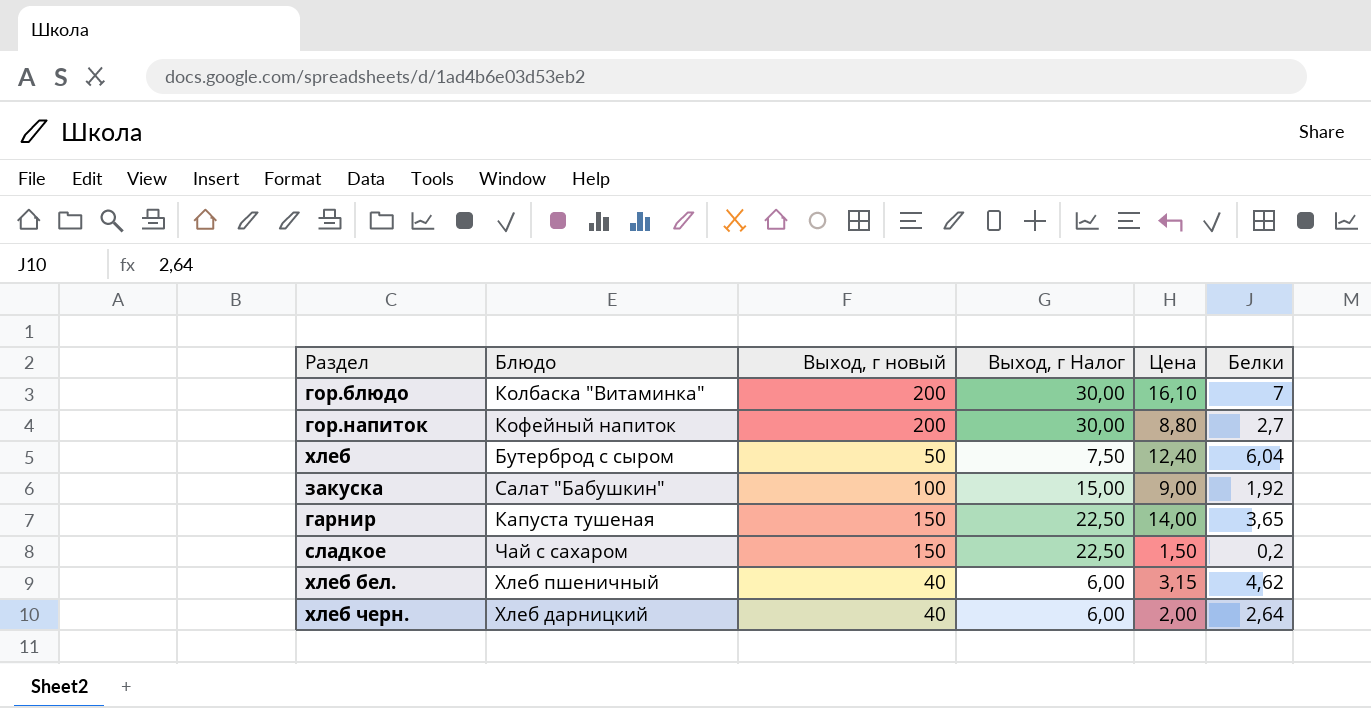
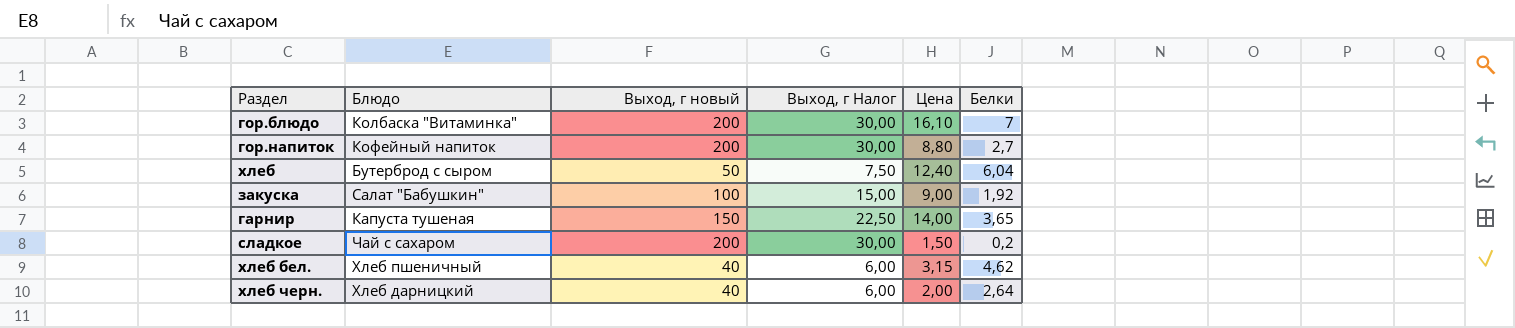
сладкое | Выход, г новый: 150 -> 200
сладкое | Выход, г Налог: 22,50 -> 30,00

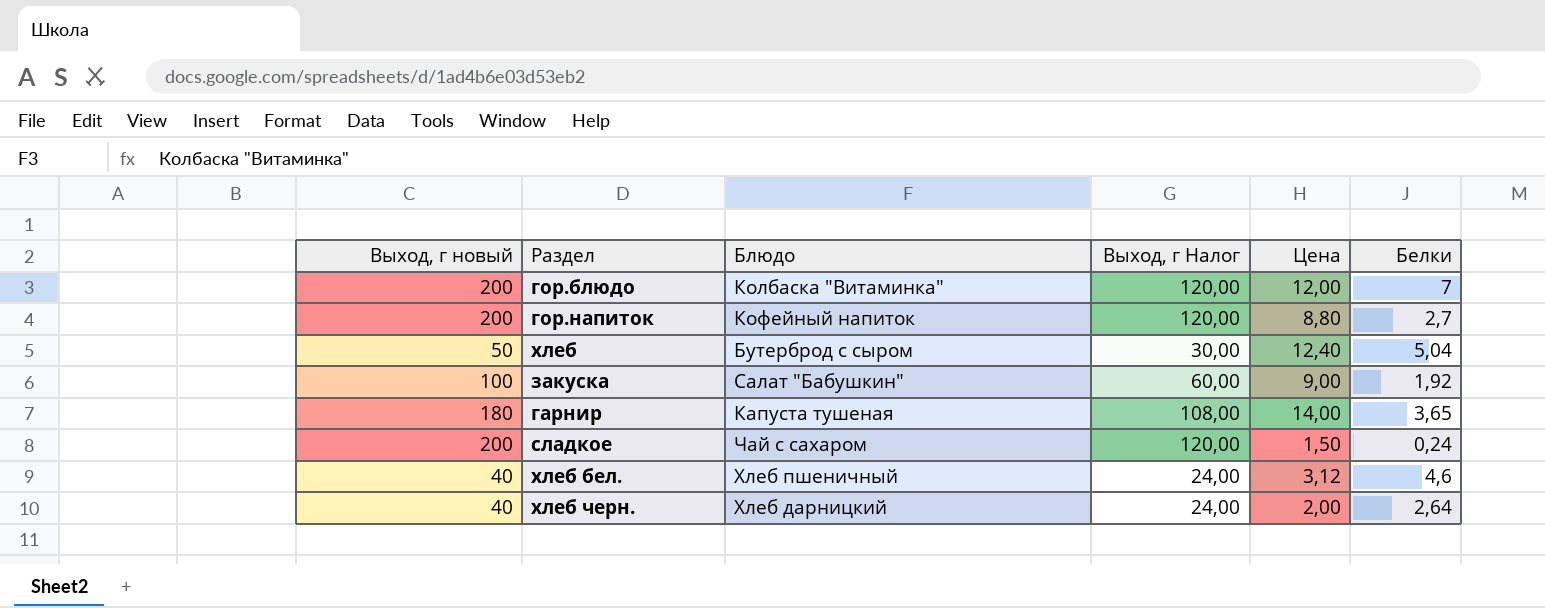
column Выход, г новый | position: 3 -> 1
column Выход, г Налог | formula: [Выход, г новый] * 0,15 -> [Выход, г новый] * 0,6
гор.блюдо | Цена: 16,10 -> 12,00
хлеб | Белки: 6,04 -> 5,04
гарнир | Выход, г новый: 150 -> 180
сладкое | Белки: 0,2 -> 0,24
хлеб бел. | Цена: 3,15 -> 3,12
хлеб бел. | Белки: 4,62 -> 4,6

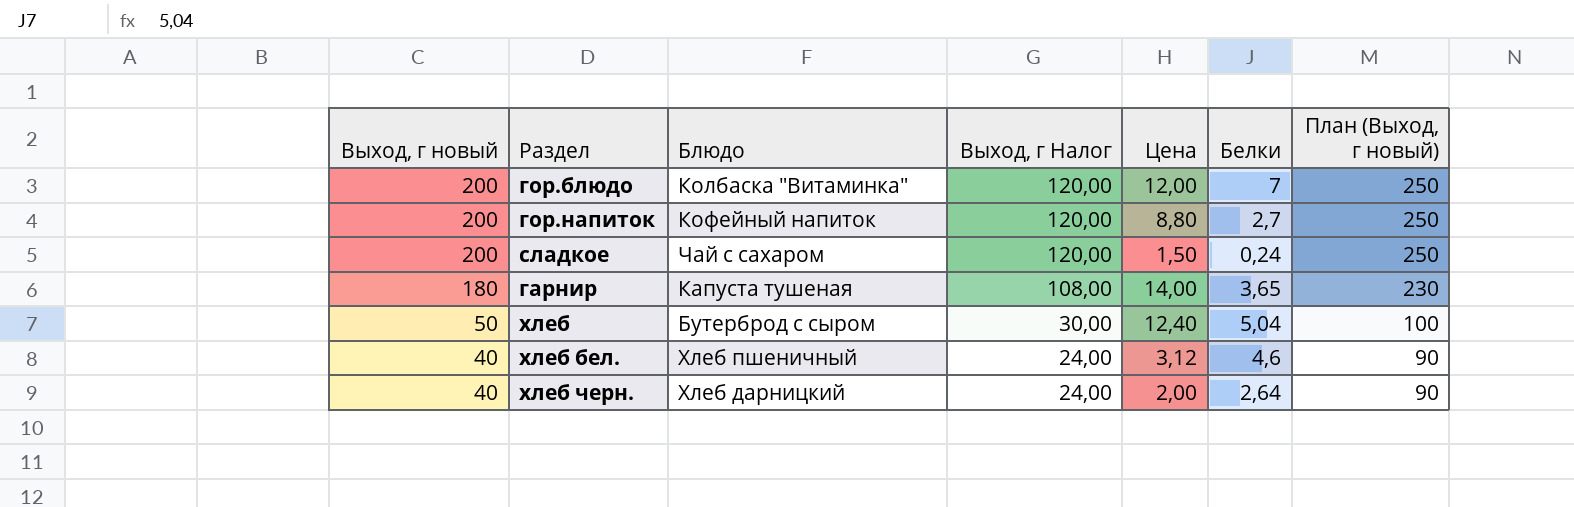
row order: none -> Выход, г новый descending
column План (Выход, г новый) | formula: none -> [Выход, г новый] + 50
row закуска: 100 | Салат "Бабушкин" | 60,00 | 9,00 | 1,92 -> none

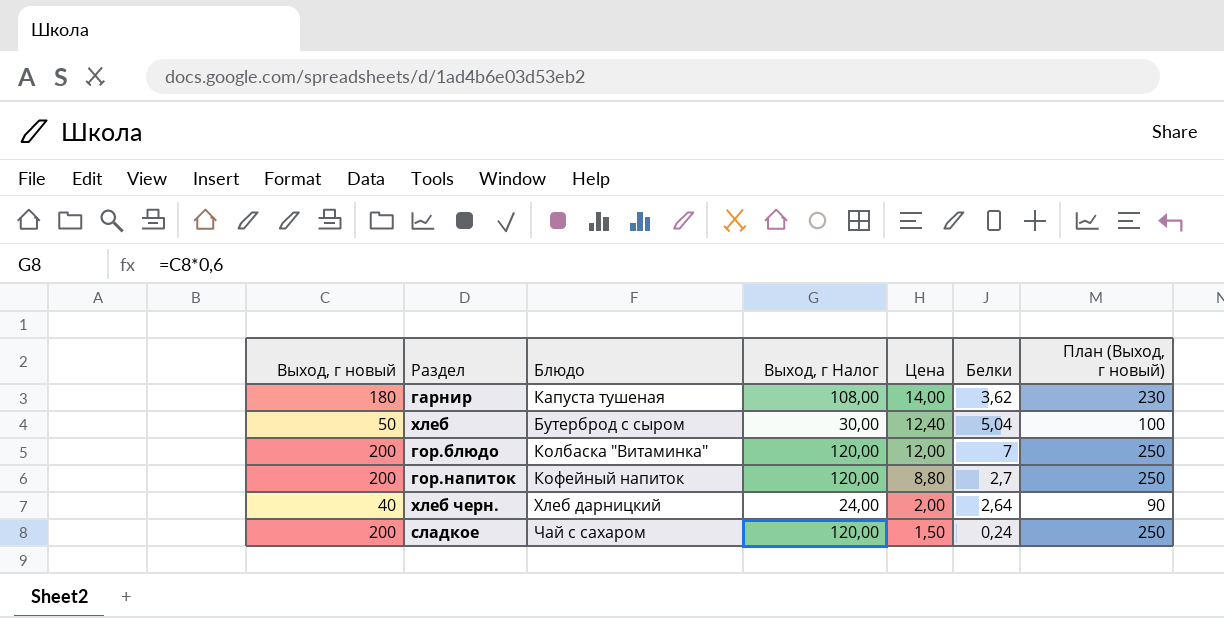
row order: Выход, г новый descending -> Цена descending
row хлеб бел.: 40 | Хлеб пшеничный | 24,00 | 3,12 | 4,6 | 90 -> none
гарнир | Белки: 3,65 -> 3,62

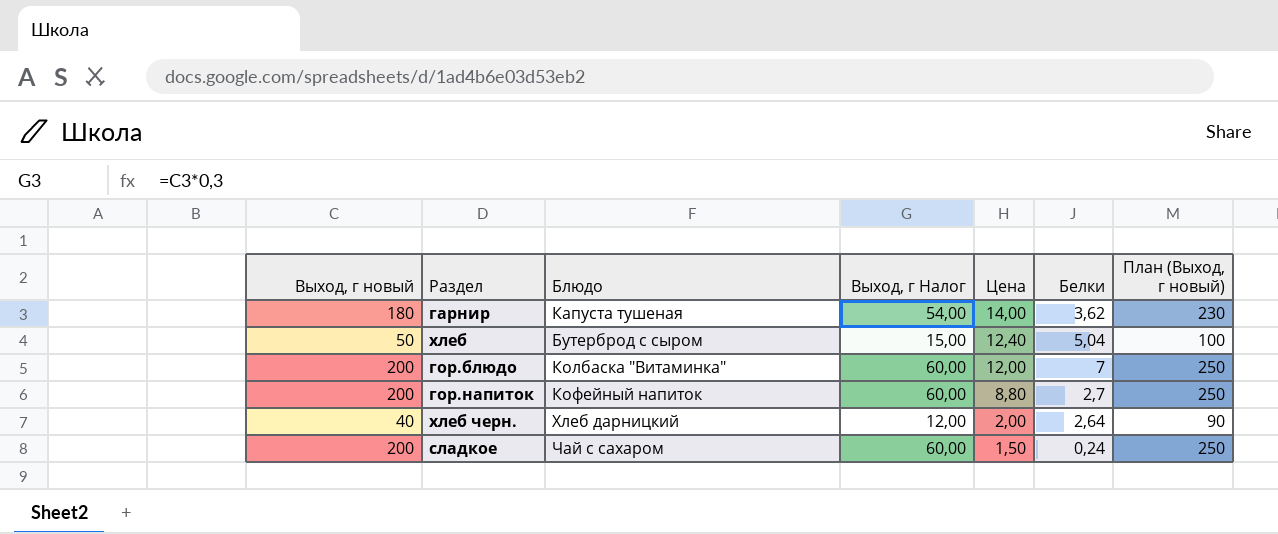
column Выход, г Налог | formula: [Выход, г новый] * 0,6 -> [Выход, г новый] * 0,3

